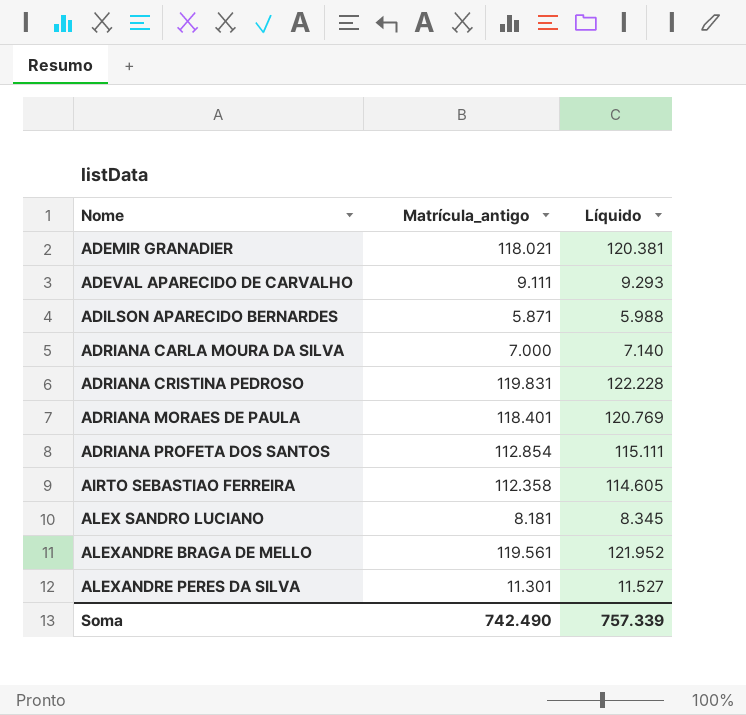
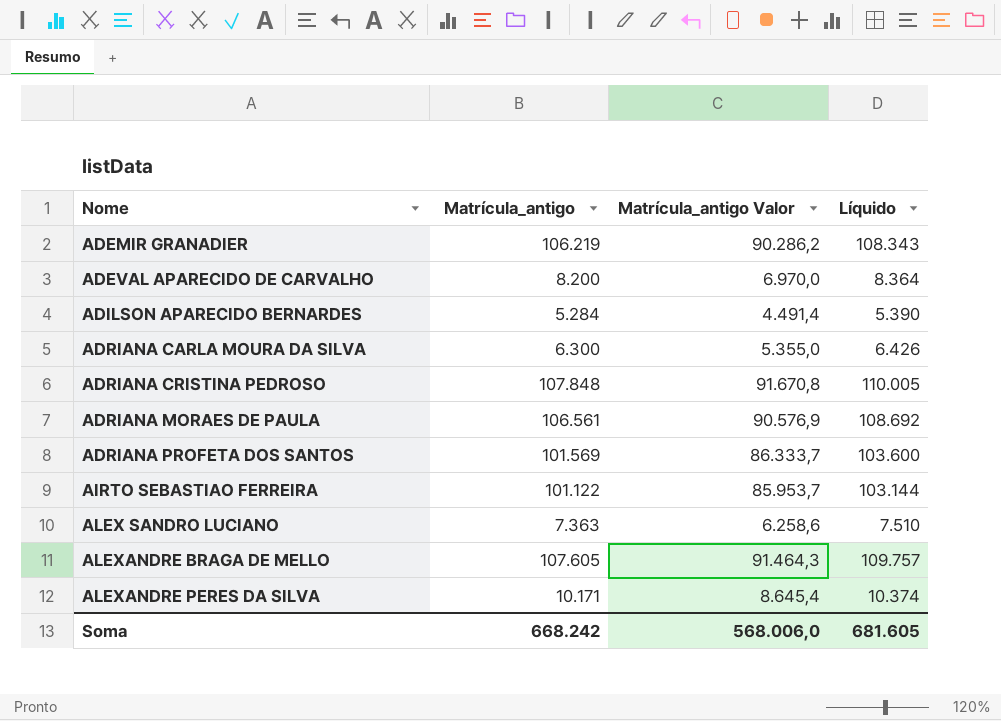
column Matrícula_antigo Valor | formula: none -> [Matrícula_antigo] * 0,85
ADEMIR GRANADIER | Matrícula_antigo: 118.021 -> 106.219
ADEMIR GRANADIER | Líquido: 120.381 -> 108.343
ADEVAL APARECIDO DE CARVALHO | Matrícula_antigo: 9.111 -> 8.200
ADEVAL APARECIDO DE CARVALHO | Líquido: 9.293 -> 8.364
ADILSON APARECIDO BERNARDES | Matrícula_antigo: 5.871 -> 5.284
ADILSON APARECIDO BERNARDES | Líquido: 5.988 -> 5.390
ADRIANA CARLA MOURA DA SILVA | Matrícula_antigo: 7.000 -> 6.300
ADRIANA CARLA MOURA DA SILVA | Líquido: 7.140 -> 6.426
ADRIANA CRISTINA PEDROSO | Matrícula_antigo: 119.831 -> 107.848
ADRIANA CRISTINA PEDROSO | Líquido: 122.228 -> 110.005
ADRIANA MORAES DE PAULA | Matrícula_antigo: 118.401 -> 106.561
ADRIANA MORAES DE PAULA | Líquido: 120.769 -> 108.692
ADRIANA PROFETA DOS SANTOS | Matrícula_antigo: 112.854 -> 101.569
ADRIANA PROFETA DOS SANTOS | Líquido: 115.111 -> 103.600
AIRTO SEBASTIAO FERREIRA | Matrícula_antigo: 112.358 -> 101.122
AIRTO SEBASTIAO FERREIRA | Líquido: 114.605 -> 103.144
ALEX SANDRO LUCIANO | Matrícula_antigo: 8.181 -> 7.363
ALEX SANDRO LUCIANO | Líquido: 8.345 -> 7.510
ALEXANDRE BRAGA DE MELLO | Matrícula_antigo: 119.561 -> 107.605
ALEXANDRE BRAGA DE MELLO | Líquido: 121.952 -> 109.757
ALEXANDRE PERES DA SILVA | Matrícula_antigo: 11.301 -> 10.171
ALEXANDRE PERES DA SILVA | Líquido: 11.527 -> 10.374
Soma | Matrícula_antigo: 742.490 -> 668.242
Soma | Líquido: 757.339 -> 681.605

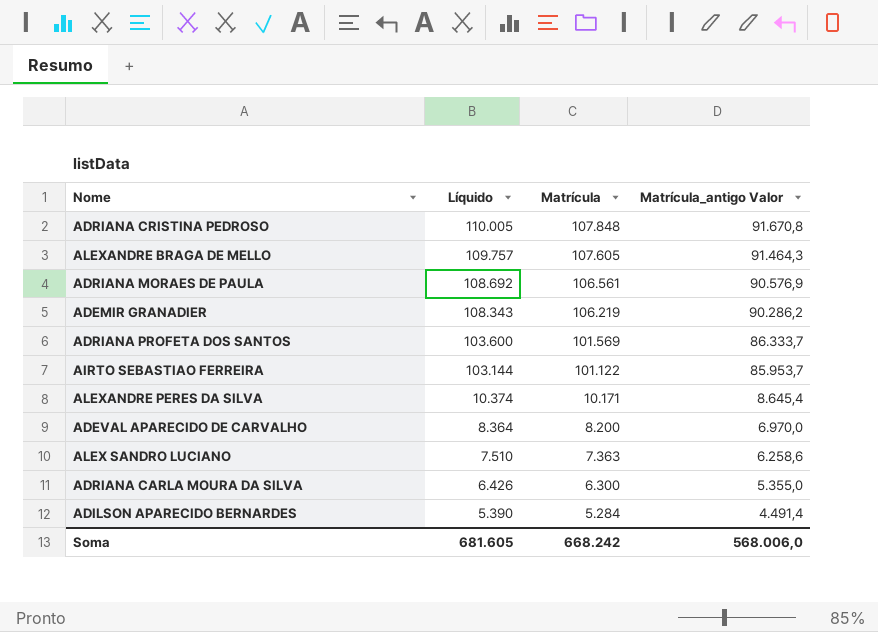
row order: Nome ascending -> Líquido descending
column Líquido | position: 4 -> 2
column name: Matrícula_antigo -> Matrícula

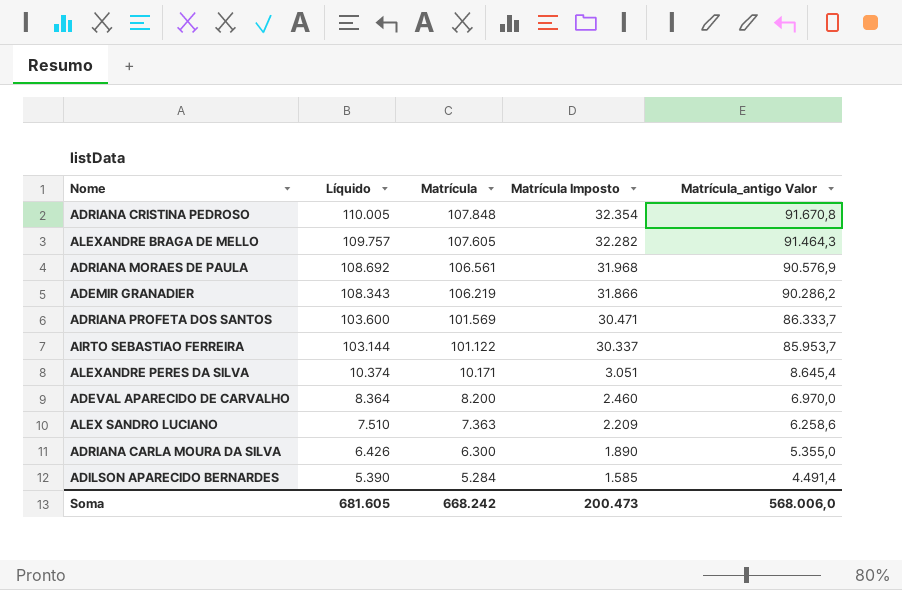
column Matrícula Imposto | formula: none -> [Matrícula] * 0,3

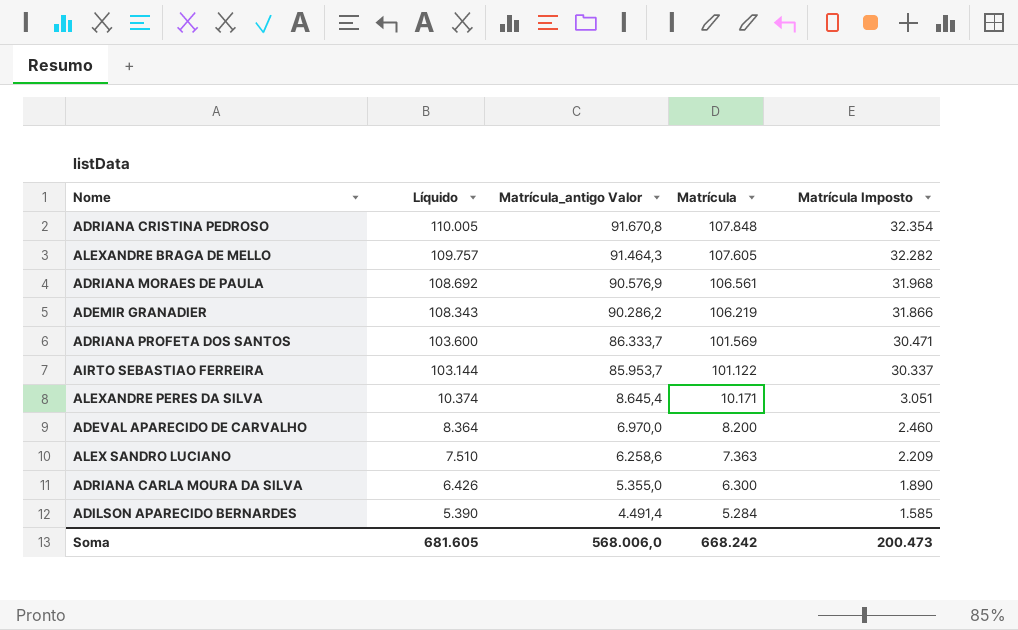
column Matrícula_antigo Valor | position: 5 -> 3

